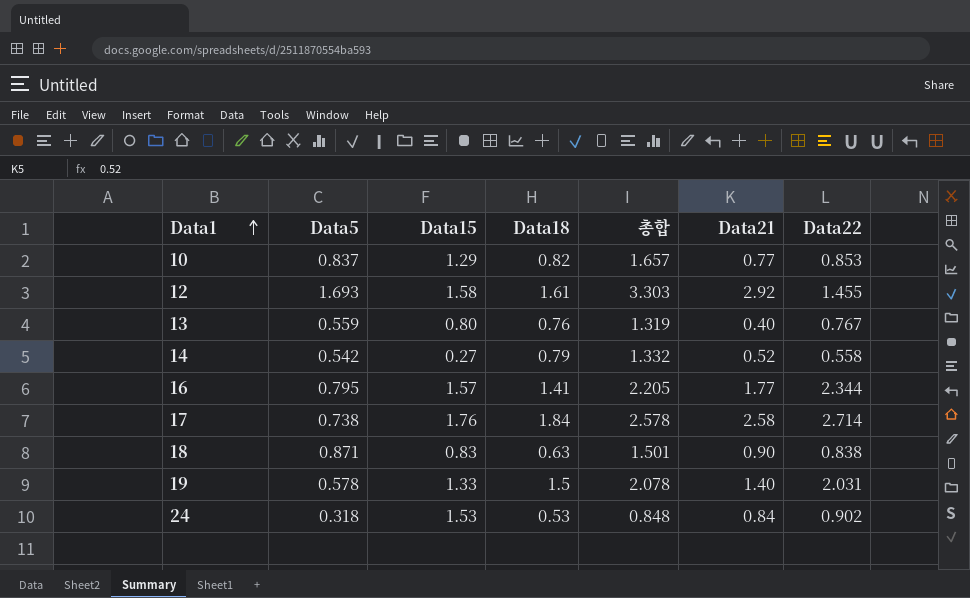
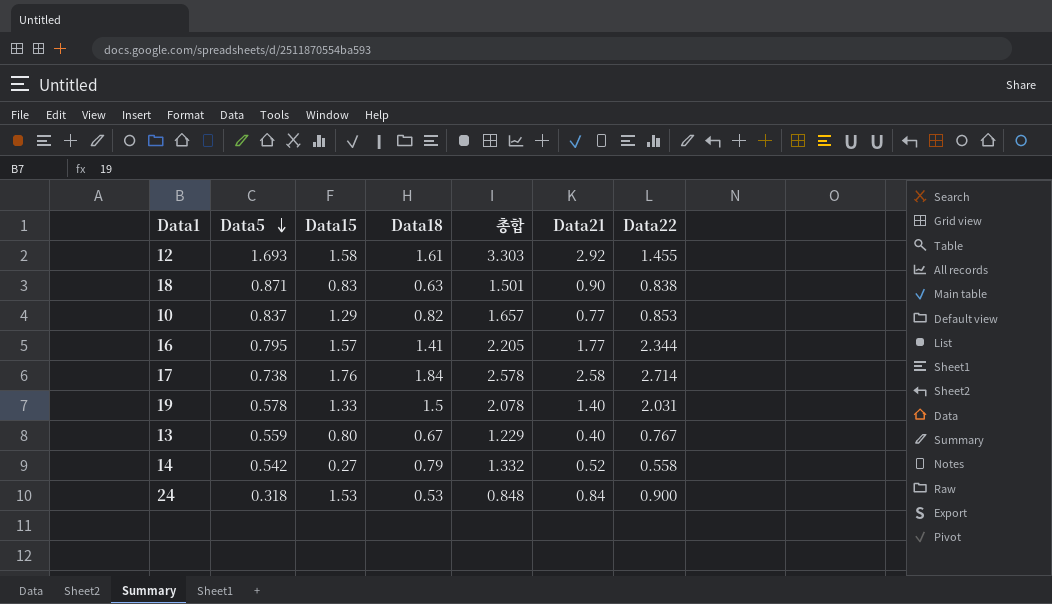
row order: Data1 ascending -> Data5 descending
13 | Data18: 0.76 -> 0.67
13 | 총합: 1.319 -> 1.229
24 | Data22: 0.902 -> 0.900

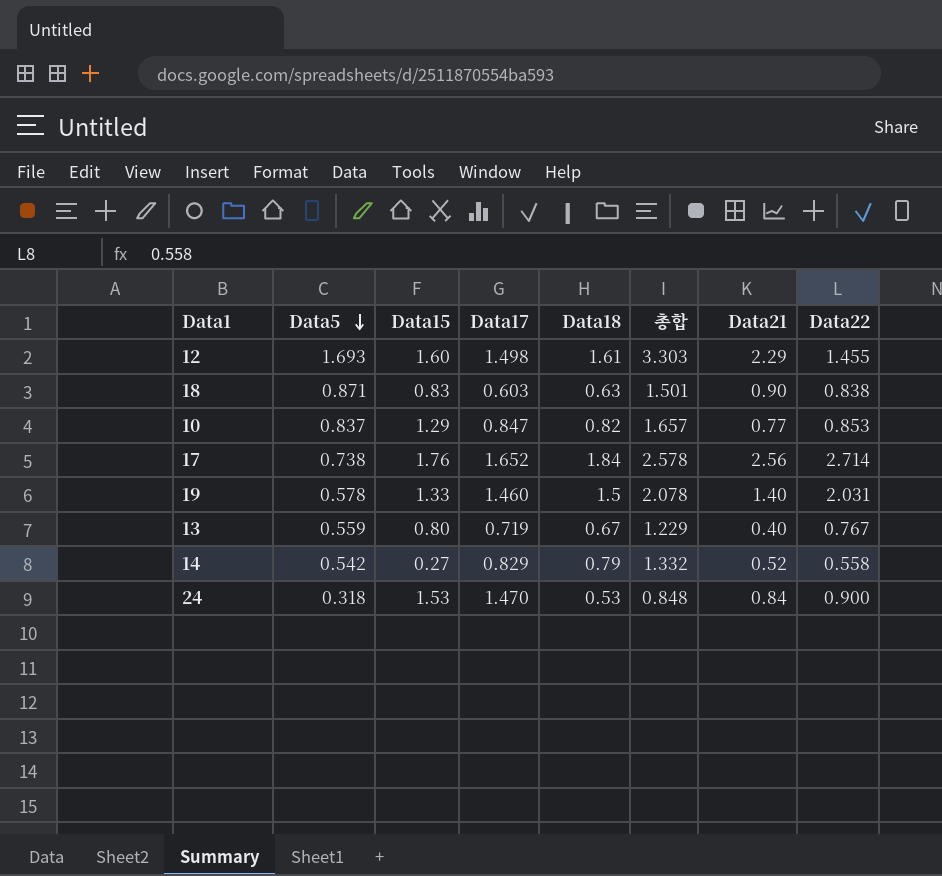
column Data17 | position: none -> 4
row 16: 0.795 | 1.57 | 1.41 | 2.205 | 1.77 | 2.344 -> none
12 | Data15: 1.58 -> 1.60
12 | Data21: 2.92 -> 2.29
17 | Data21: 2.58 -> 2.56

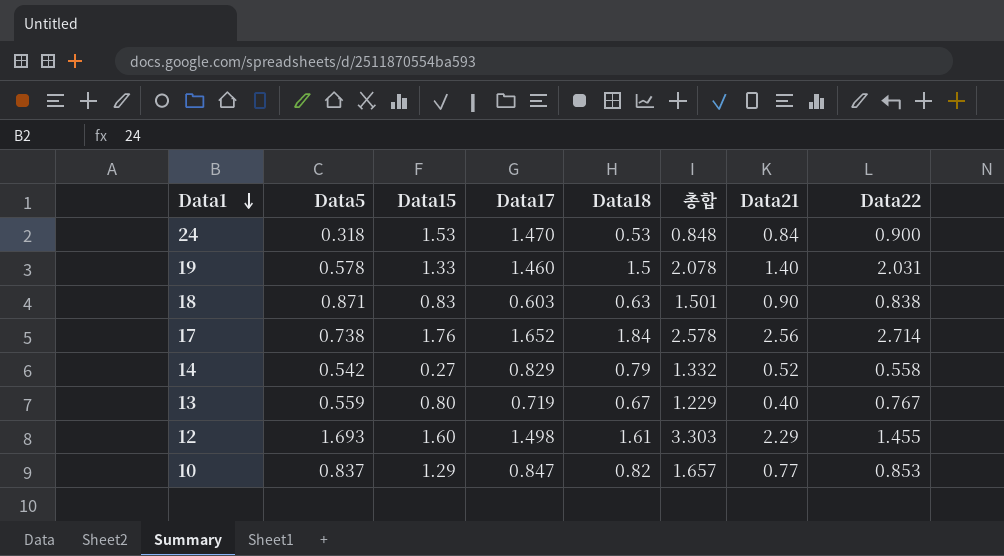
row order: Data5 descending -> Data1 descending

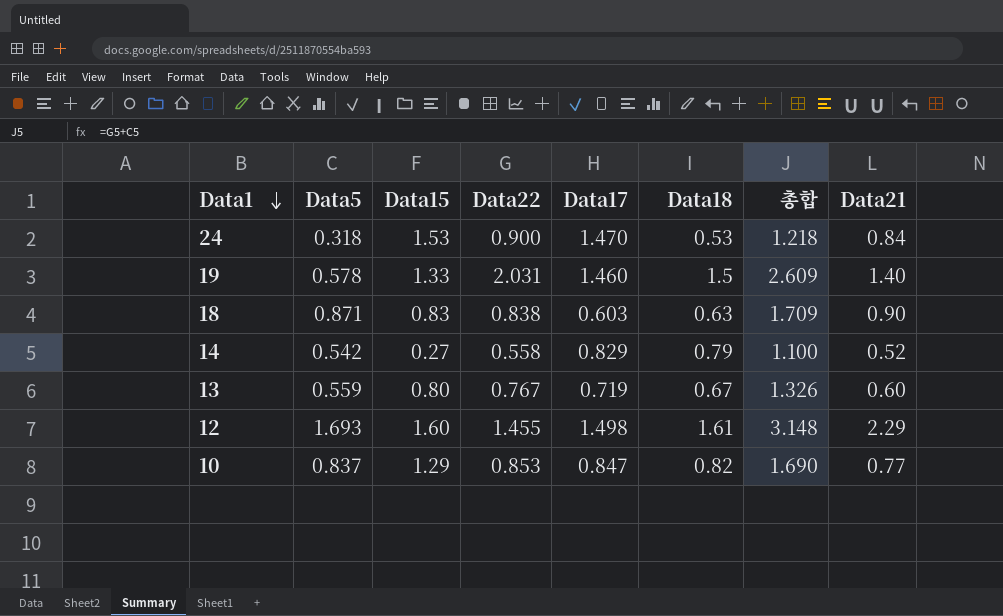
column Data22 | position: 8 -> 4
column 총합 | formula: [Data5] + [Data18] -> [Data5] + [Data22]
row 17: 0.738 | 1.76 | 1.652 | 1.84 | 2.578 | 2.56 | 2.714 -> none
13 | Data21: 0.40 -> 0.60

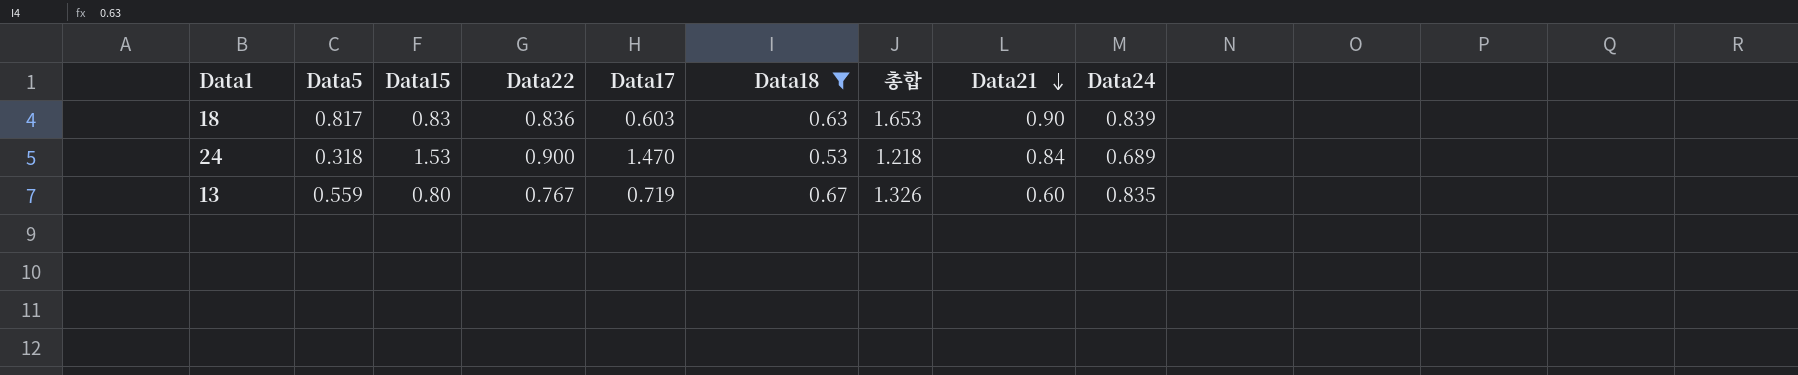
filter: none -> Data18 <= 0.67
row order: Data1 descending -> Data21 descending
column Data24 | position: none -> 9
18 | Data5: 0.871 -> 0.817
18 | Data22: 0.838 -> 0.836
18 | 총합: 1.709 -> 1.653

